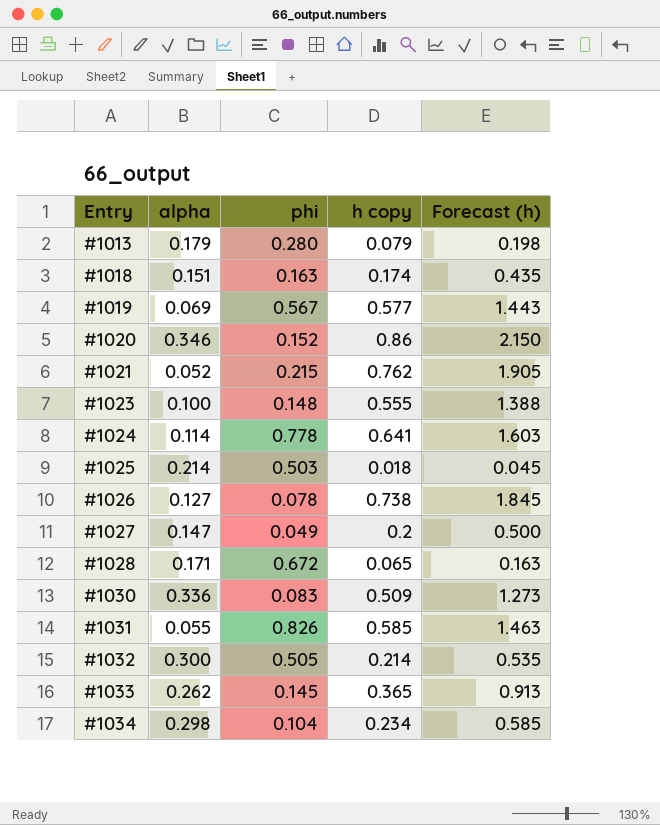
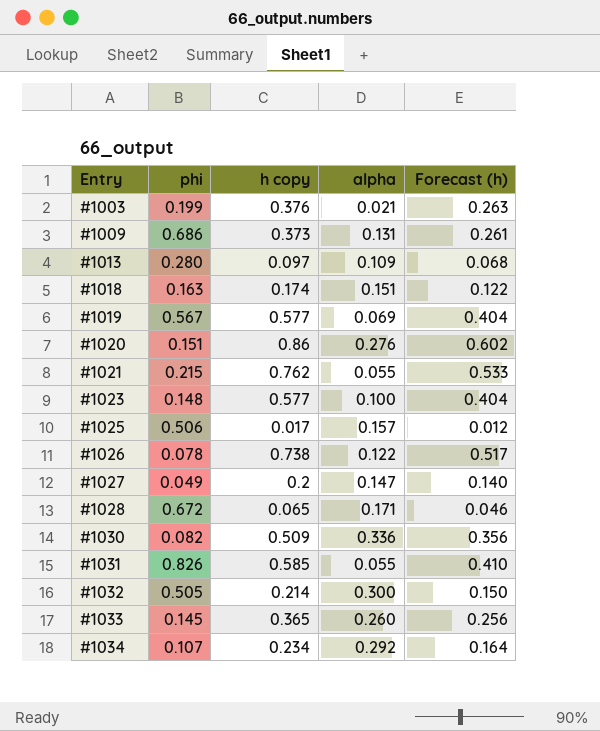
column alpha | position: 2 -> 4
column Forecast (h) | formula: [h copy] * 2.5 -> [h copy] * 0.7
row #1024: 0.114 | 0.778 | 0.641 | 1.603 -> none
row #1003: none -> 0.199 | 0.376 | 0.021 | 0.263
row #1009: none -> 0.686 | 0.373 | 0.131 | 0.261
#1013 | h copy: 0.079 -> 0.097
#1013 | alpha: 0.179 -> 0.109
#1020 | phi: 0.152 -> 0.151
#1020 | alpha: 0.346 -> 0.276
#1021 | alpha: 0.052 -> 0.055
#1023 | h copy: 0.555 -> 0.577
#1025 | phi: 0.503 -> 0.506
#1025 | h copy: 0.018 -> 0.017
#1025 | alpha: 0.214 -> 0.157
#1026 | alpha: 0.127 -> 0.122
#1030 | phi: 0.083 -> 0.082
#1033 | alpha: 0.262 -> 0.260
#1034 | phi: 0.104 -> 0.107
#1034 | alpha: 0.298 -> 0.292

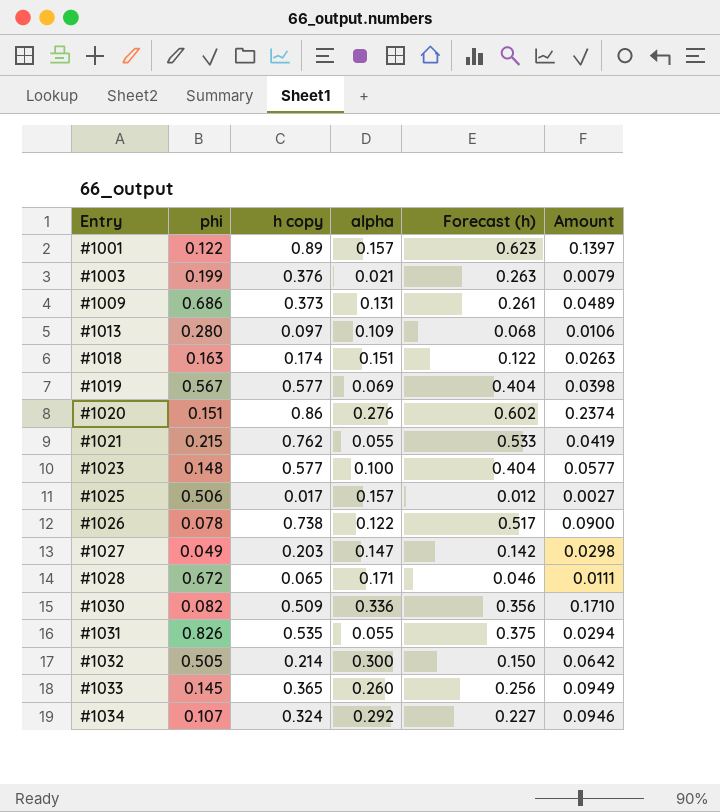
column Amount | formula: none -> [h copy] * [alpha]
row #1001: none -> 0.122 | 0.89 | 0.157 | 0.623 | 0.1397
#1027 | h copy: 0.2 -> 0.203
#1027 | Forecast (h): 0.140 -> 0.142
#1031 | h copy: 0.585 -> 0.535
#1031 | Forecast (h): 0.410 -> 0.375
#1034 | h copy: 0.234 -> 0.324
#1034 | Forecast (h): 0.164 -> 0.227

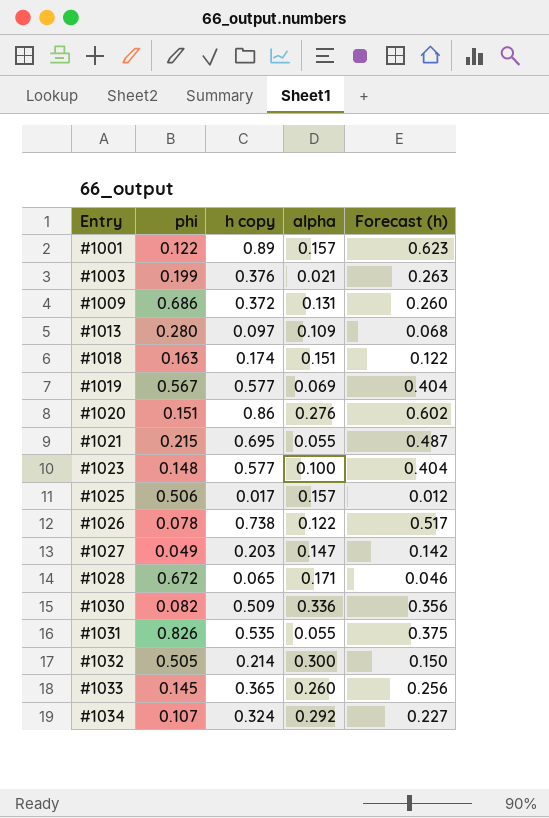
column Amount | formula: [h copy] * [alpha] -> none
#1009 | h copy: 0.373 -> 0.372
#1009 | Forecast (h): 0.261 -> 0.260
#1021 | h copy: 0.762 -> 0.695
#1021 | Forecast (h): 0.533 -> 0.487

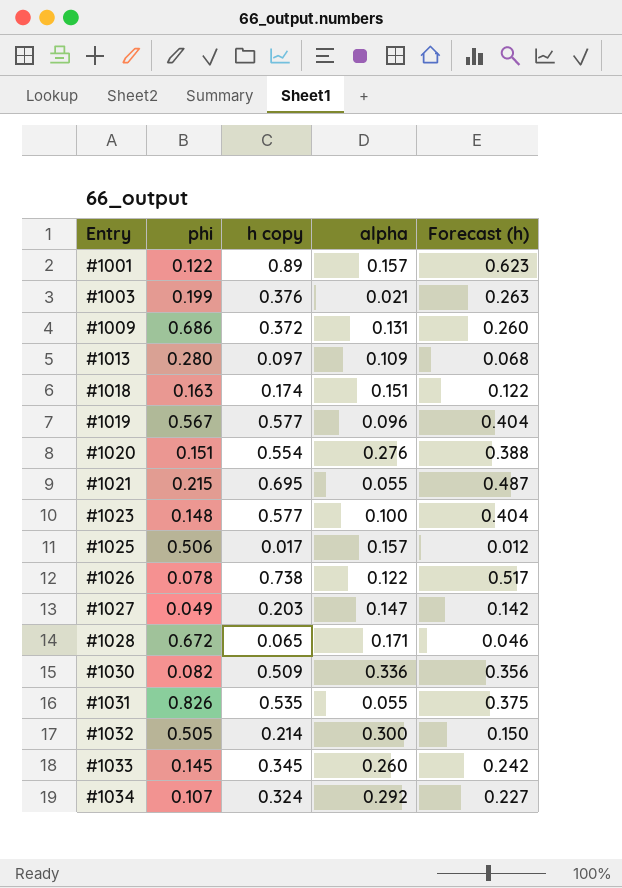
#1019 | alpha: 0.069 -> 0.096
#1020 | h copy: 0.86 -> 0.554
#1020 | Forecast (h): 0.602 -> 0.388
#1033 | h copy: 0.365 -> 0.345
#1033 | Forecast (h): 0.256 -> 0.242

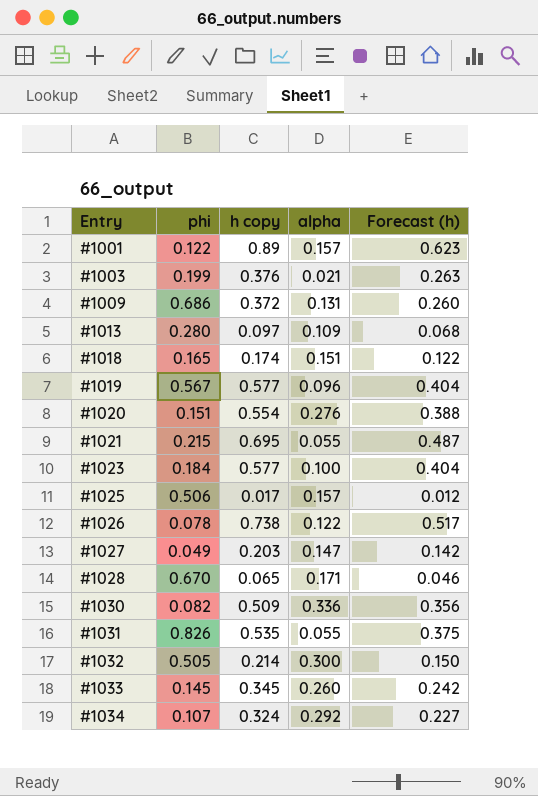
#1018 | phi: 0.163 -> 0.165
#1023 | phi: 0.148 -> 0.184
#1028 | phi: 0.672 -> 0.670

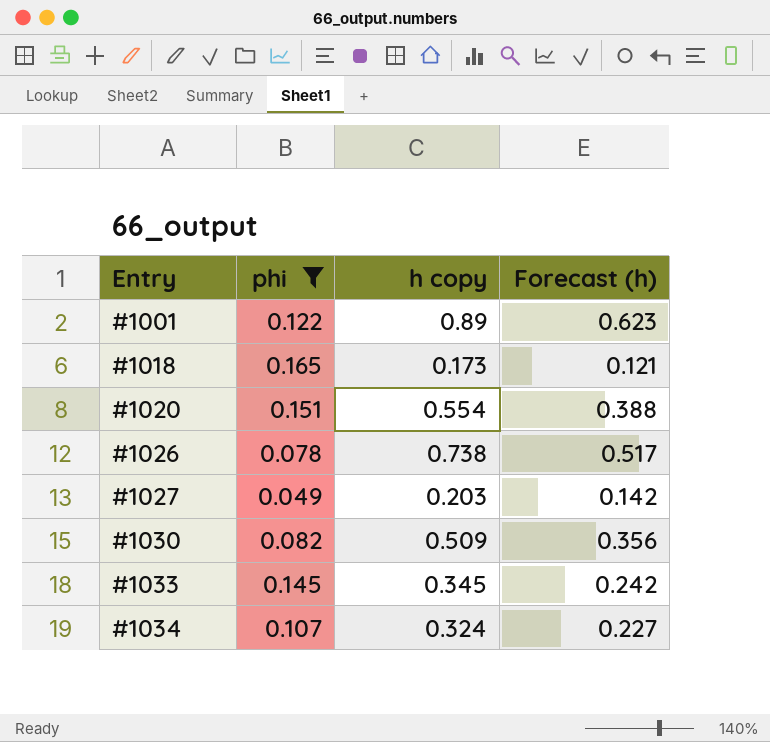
filter: none -> phi <= 0.165
column alpha | position: 4 -> none
#1018 | h copy: 0.174 -> 0.173
#1018 | Forecast (h): 0.122 -> 0.121

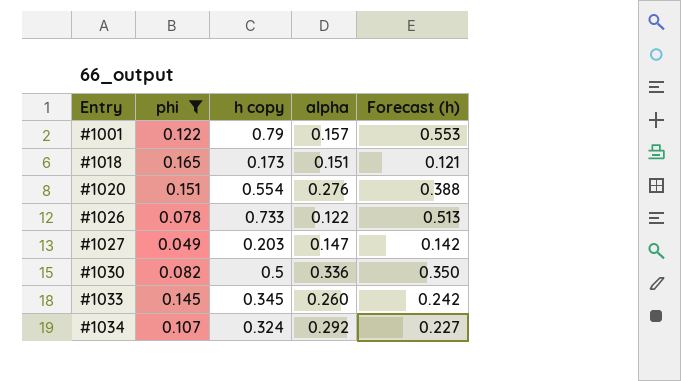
column alpha | position: none -> 4
#1001 | h copy: 0.89 -> 0.79
#1001 | Forecast (h): 0.623 -> 0.553
#1026 | h copy: 0.738 -> 0.733
#1026 | Forecast (h): 0.517 -> 0.513
#1030 | h copy: 0.509 -> 0.5
#1030 | Forecast (h): 0.356 -> 0.350

